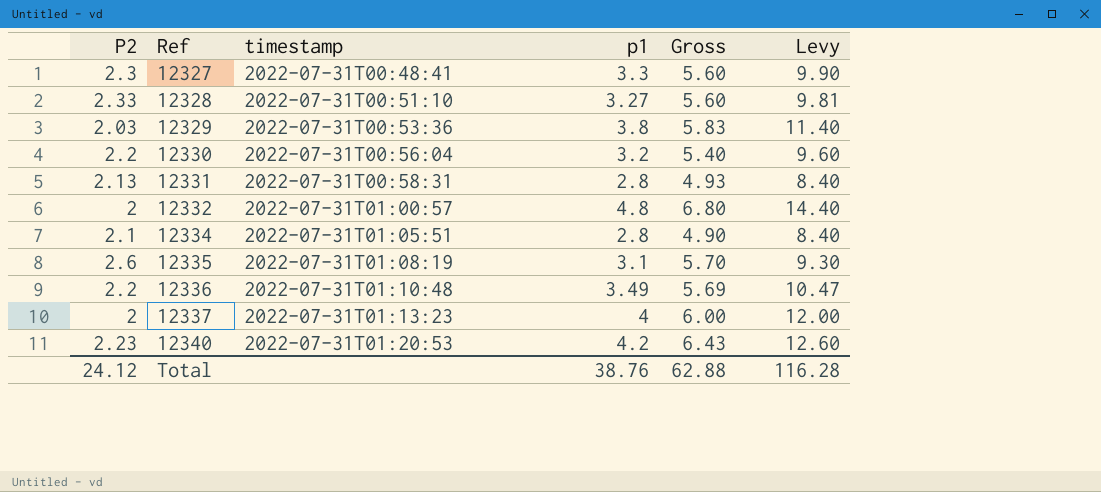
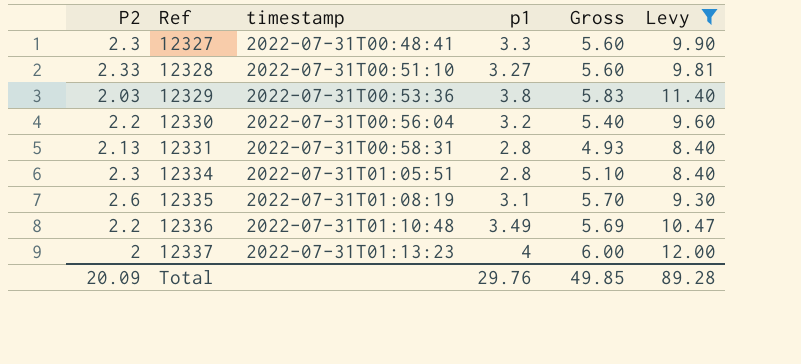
filter: none -> Levy <= 12.00
12334 | P2: 2.1 -> 2.3
12334 | Gross: 4.90 -> 5.10
Total | P2: 24.12 -> 20.09
Total | p1: 38.76 -> 29.76
Total | Gross: 62.88 -> 49.85
Total | Levy: 116.28 -> 89.28

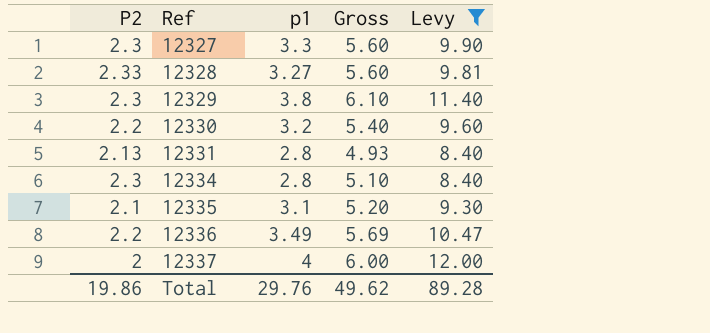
column timestamp | position: 3 -> none
12329 | P2: 2.03 -> 2.3
12329 | Gross: 5.83 -> 6.10
12335 | P2: 2.6 -> 2.1
12335 | Gross: 5.70 -> 5.20
Total | P2: 20.09 -> 19.86
Total | Gross: 49.85 -> 49.62

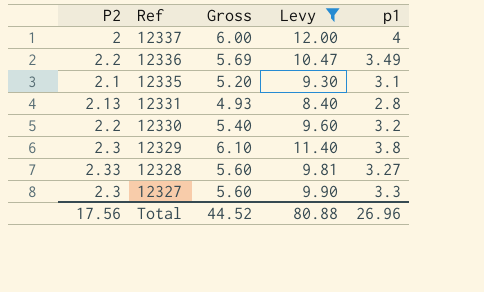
row order: Ref ascending -> Ref descending
column p1 | position: 3 -> 5
row 12334: 2.3 | 2.8 | 5.10 | 8.40 -> none
Total | P2: 19.86 -> 17.56
Total | Gross: 49.62 -> 44.52
Total | Levy: 89.28 -> 80.88
Total | p1: 29.76 -> 26.96

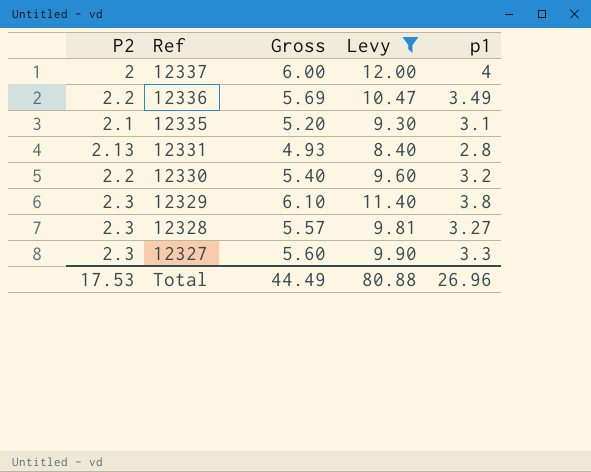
12328 | P2: 2.33 -> 2.3
12328 | Gross: 5.60 -> 5.57
Total | P2: 17.56 -> 17.53
Total | Gross: 44.52 -> 44.49

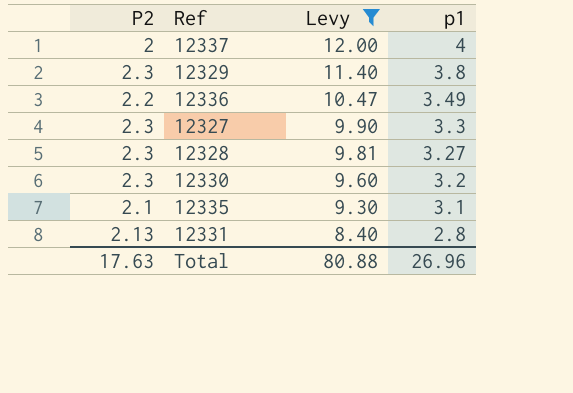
row order: Ref descending -> Levy descending
column Gross | formula: [P2] + [p1] -> none
12330 | P2: 2.2 -> 2.3
Total | P2: 17.53 -> 17.63

